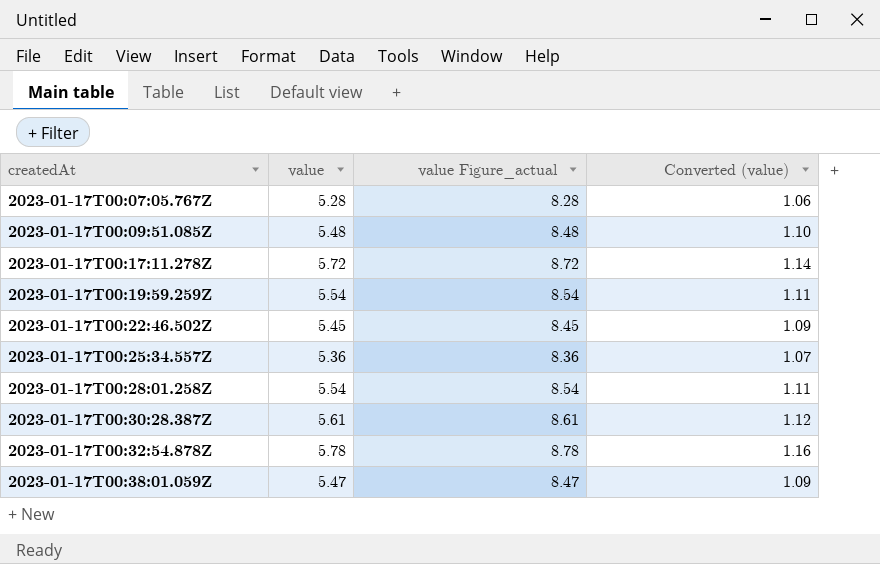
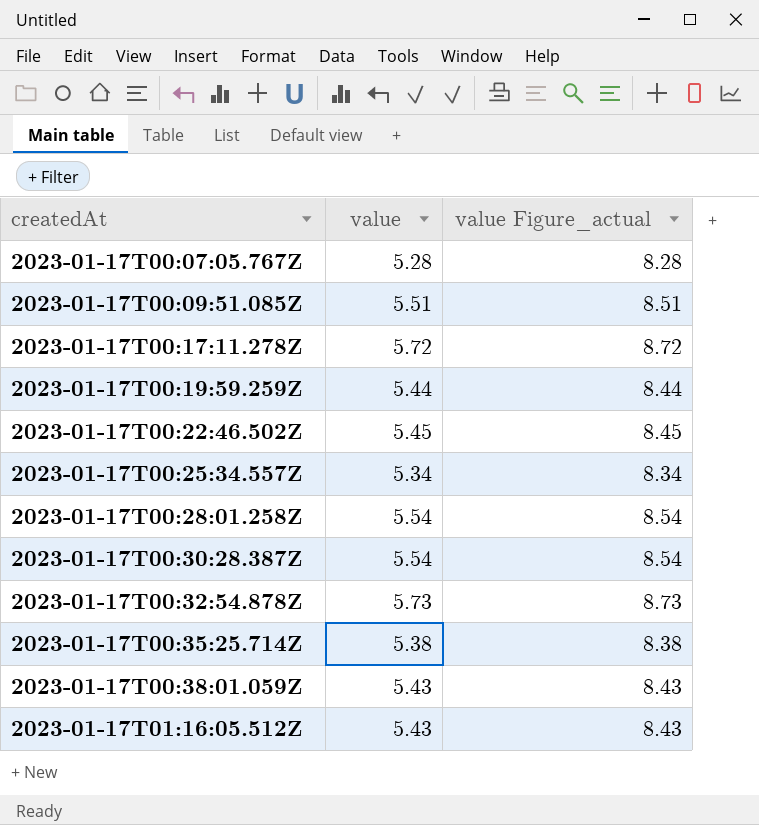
column Converted (value) | formula: [value] * 0.2 -> none
2023-01-17T00:09:51.085Z | value: 5.48 -> 5.51
2023-01-17T00:09:51.085Z | value Figure_actual: 8.48 -> 8.51
2023-01-17T00:19:59.259Z | value: 5.54 -> 5.44
2023-01-17T00:19:59.259Z | value Figure_actual: 8.54 -> 8.44
2023-01-17T00:25:34.557Z | value: 5.36 -> 5.34
2023-01-17T00:25:34.557Z | value Figure_actual: 8.36 -> 8.34
2023-01-17T00:30:28.387Z | value: 5.61 -> 5.54
2023-01-17T00:30:28.387Z | value Figure_actual: 8.61 -> 8.54
2023-01-17T00:32:54.878Z | value: 5.78 -> 5.73
2023-01-17T00:32:54.878Z | value Figure_actual: 8.78 -> 8.73
row 2023-01-17T00:35:25.714Z: none -> 5.38 | 8.38
2023-01-17T00:38:01.059Z | value: 5.47 -> 5.43
2023-01-17T00:38:01.059Z | value Figure_actual: 8.47 -> 8.43
row 2023-01-17T01:16:05.512Z: none -> 5.43 | 8.43

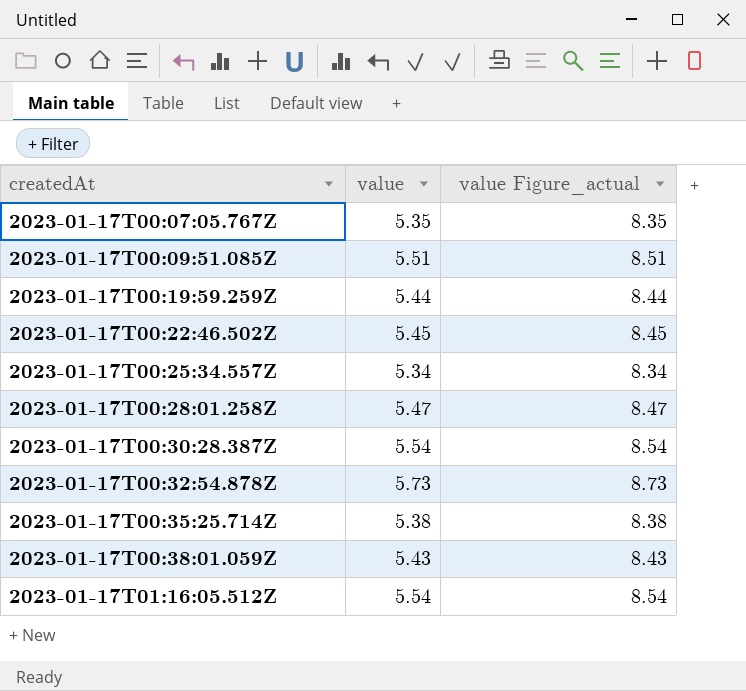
row 2023-01-17T00:17:11.278Z: 5.72 | 8.72 -> none
2023-01-17T00:07:05.767Z | value: 5.28 -> 5.35
2023-01-17T00:07:05.767Z | value Figure_actual: 8.28 -> 8.35
2023-01-17T00:28:01.258Z | value: 5.54 -> 5.47
2023-01-17T00:28:01.258Z | value Figure_actual: 8.54 -> 8.47
2023-01-17T01:16:05.512Z | value: 5.43 -> 5.54
2023-01-17T01:16:05.512Z | value Figure_actual: 8.43 -> 8.54

